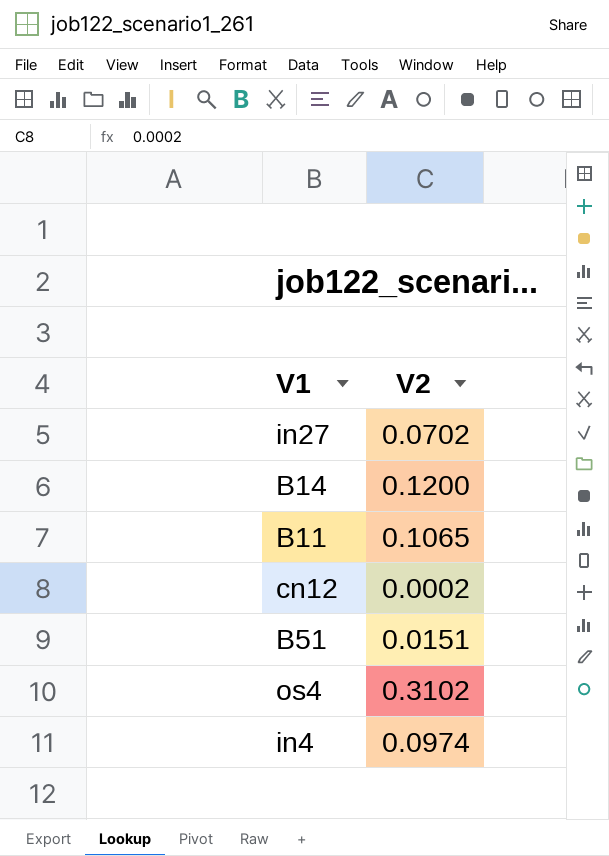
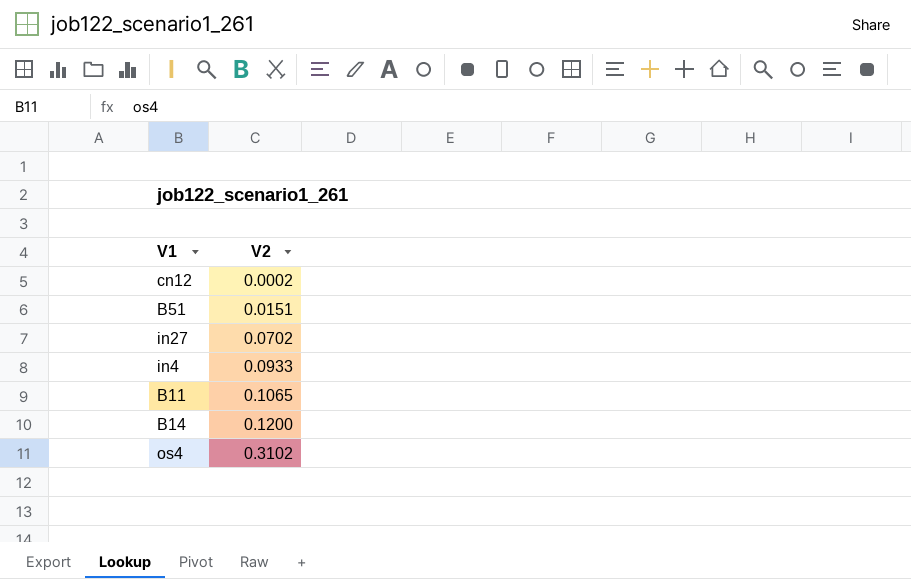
row order: none -> V2 ascending
in4 | V2: 0.0974 -> 0.0933

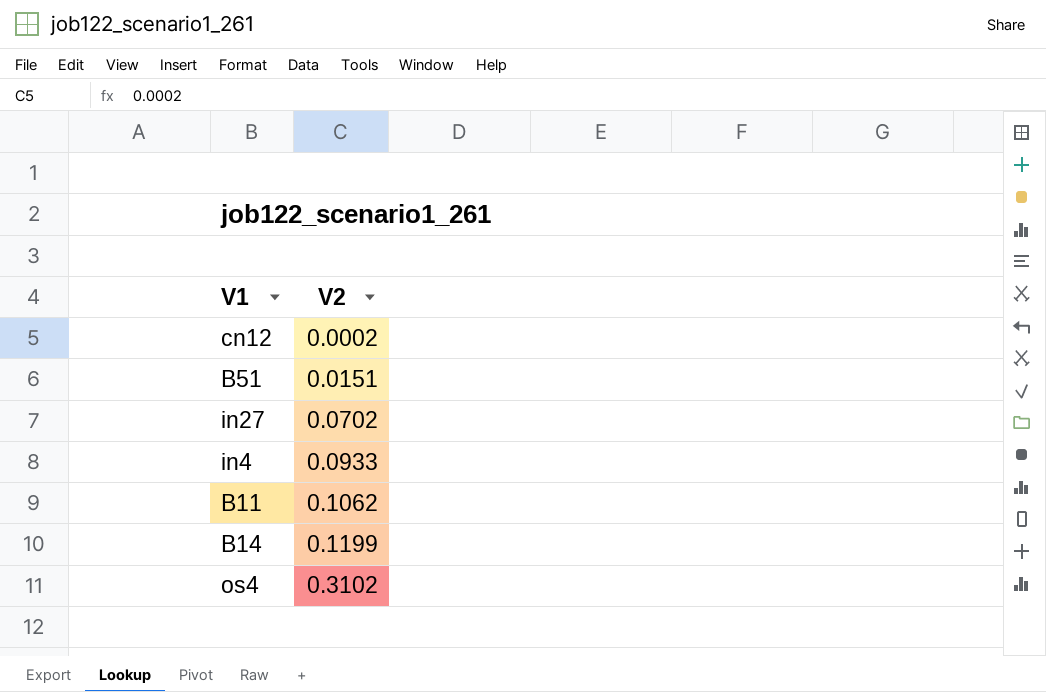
B11 | V2: 0.1065 -> 0.1062
B14 | V2: 0.1200 -> 0.1199

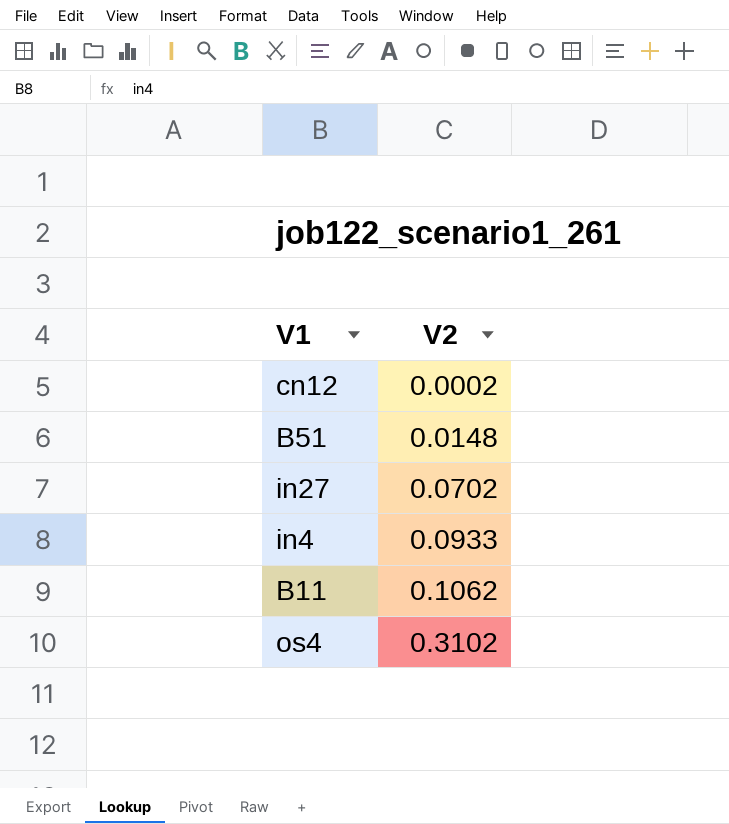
row B14: 0.1199 -> none
B51 | V2: 0.0151 -> 0.0148

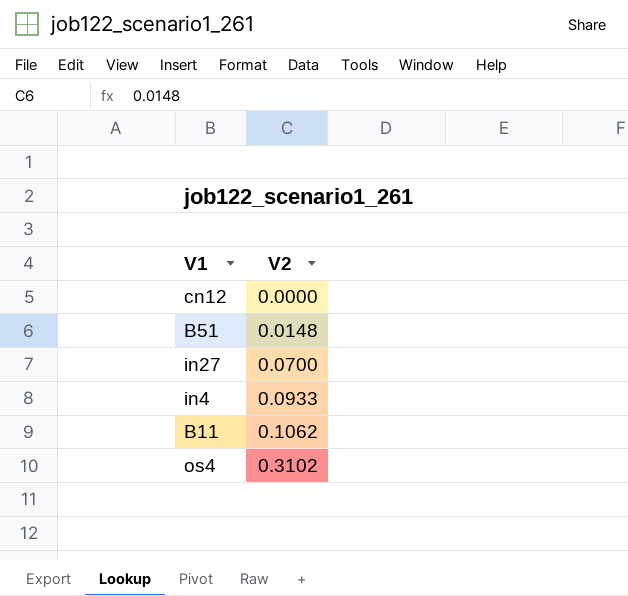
cn12 | V2: 0.0002 -> 0.0000
in27 | V2: 0.0702 -> 0.0700

